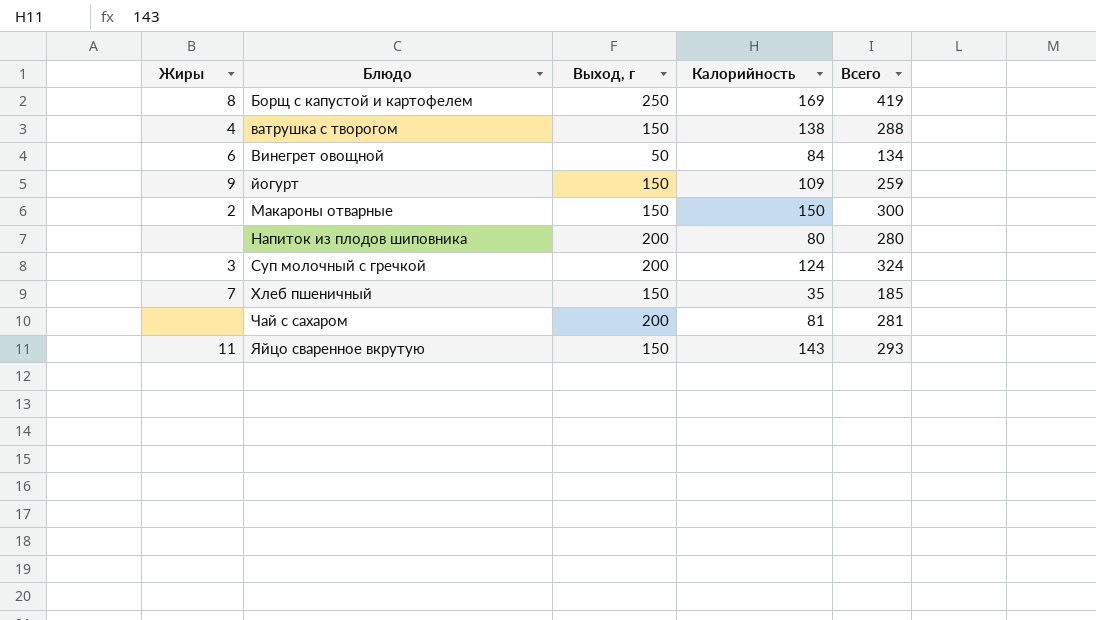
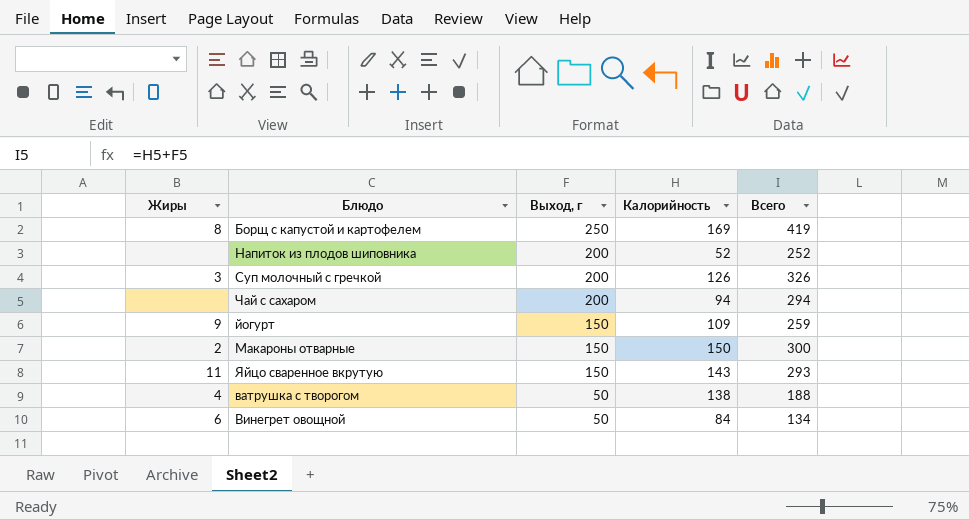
row order: Блюдо ascending -> Выход, г descending
row Хлеб пшеничный: 7 | 150 | 35 | 185 -> none
Напиток из плодов шиповника | Калорийность: 80 -> 52
Напиток из плодов шиповника | Всего: 280 -> 252
Суп молочный с гречкой | Калорийность: 124 -> 126
Суп молочный с гречкой | Всего: 324 -> 326
Чай с сахаром | Калорийность: 81 -> 94
Чай с сахаром | Всего: 281 -> 294
ватрушка с творогом | Выход, г: 150 -> 50
ватрушка с творогом | Всего: 288 -> 188

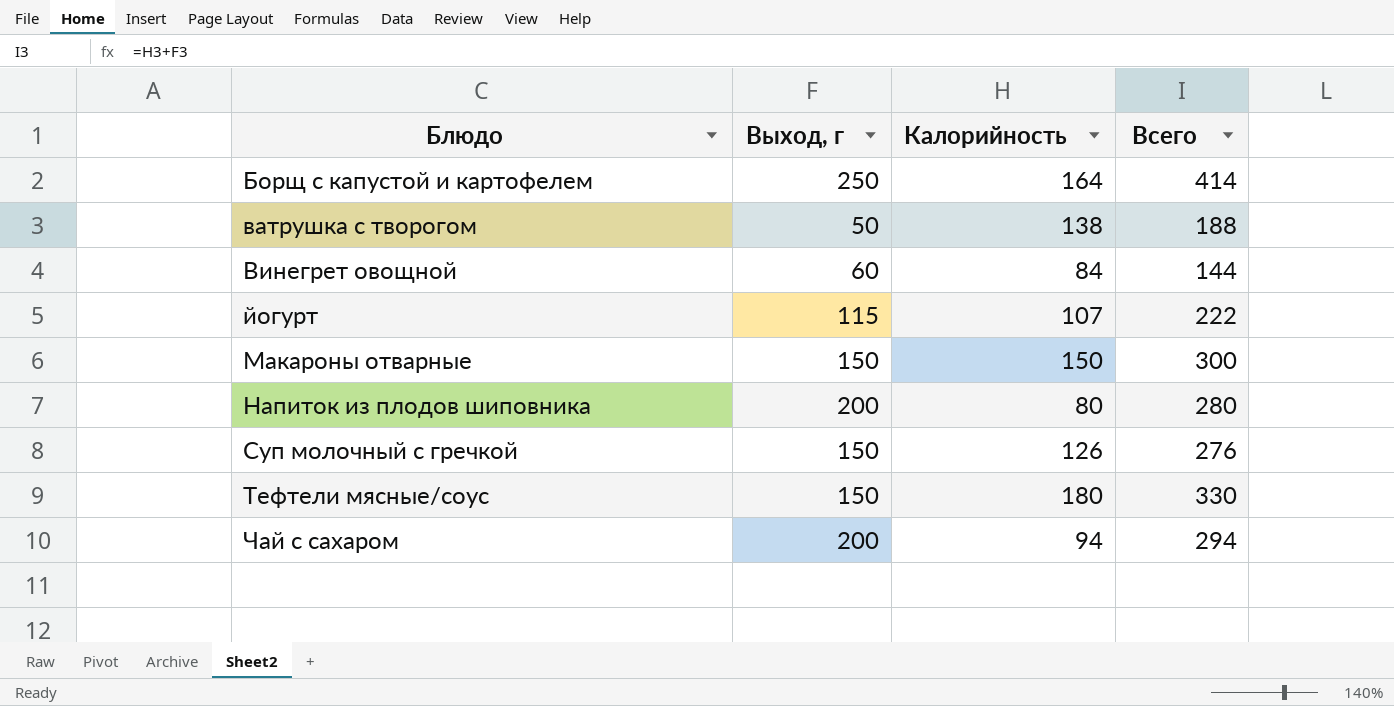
row order: Выход, г descending -> Блюдо ascending
column Жиры | position: 1 -> none
row Яйцо сваренное вкрутую: 11 | 150 | 143 | 293 -> none
Борщ с капустой и картофелем | Калорийность: 169 -> 164
Борщ с капустой и картофелем | Всего: 419 -> 414
Винегрет овощной | Выход, г: 50 -> 60
Винегрет овощной | Всего: 134 -> 144
йогурт | Выход, г: 150 -> 115
йогурт | Калорийность: 109 -> 107
йогурт | Всего: 259 -> 222
Напиток из плодов шиповника | Калорийность: 52 -> 80
Напиток из плодов шиповника | Всего: 252 -> 280
Суп молочный с гречкой | Выход, г: 200 -> 150
Суп молочный с гречкой | Всего: 326 -> 276
row Тефтели мясные/соус: none -> 150 | 180 | 330

